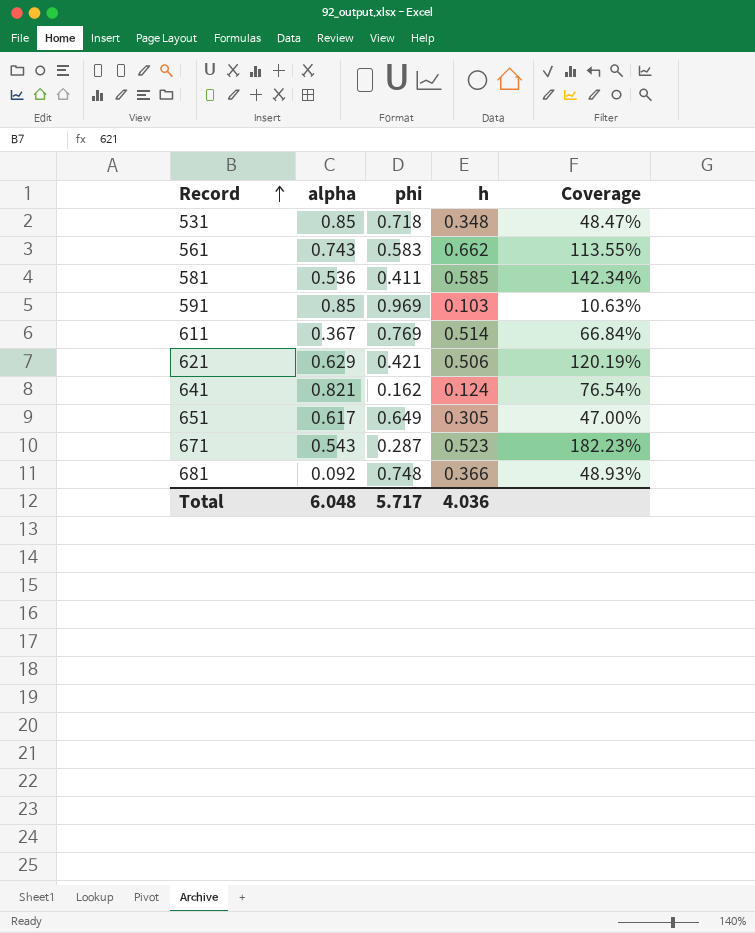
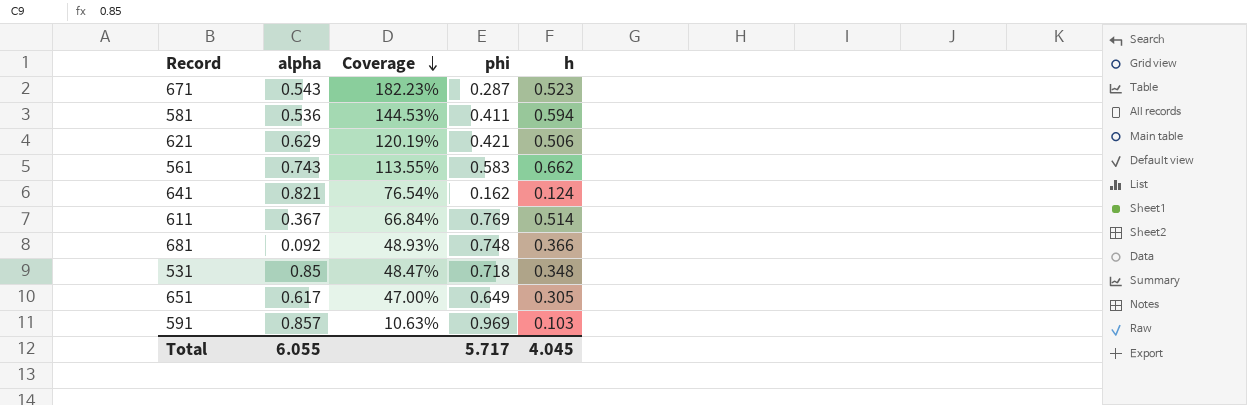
row order: Record ascending -> Coverage descending
column Coverage | position: 5 -> 3
581 | Coverage: 142.34% -> 144.53%
581 | h: 0.585 -> 0.594
591 | alpha: 0.85 -> 0.857
Total | alpha: 6.048 -> 6.055
Total | h: 4.036 -> 4.045

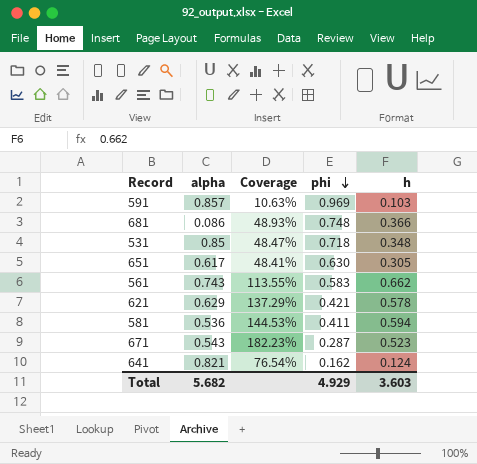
row order: Coverage descending -> phi descending
row 611: 0.367 | 66.84% | 0.769 | 0.514 -> none
681 | alpha: 0.092 -> 0.086
651 | Coverage: 47.00% -> 48.41%
651 | phi: 0.649 -> 0.630
621 | Coverage: 120.19% -> 137.29%
621 | h: 0.506 -> 0.578
Total | alpha: 6.055 -> 5.682
Total | phi: 5.717 -> 4.929
Total | h: 4.045 -> 3.603

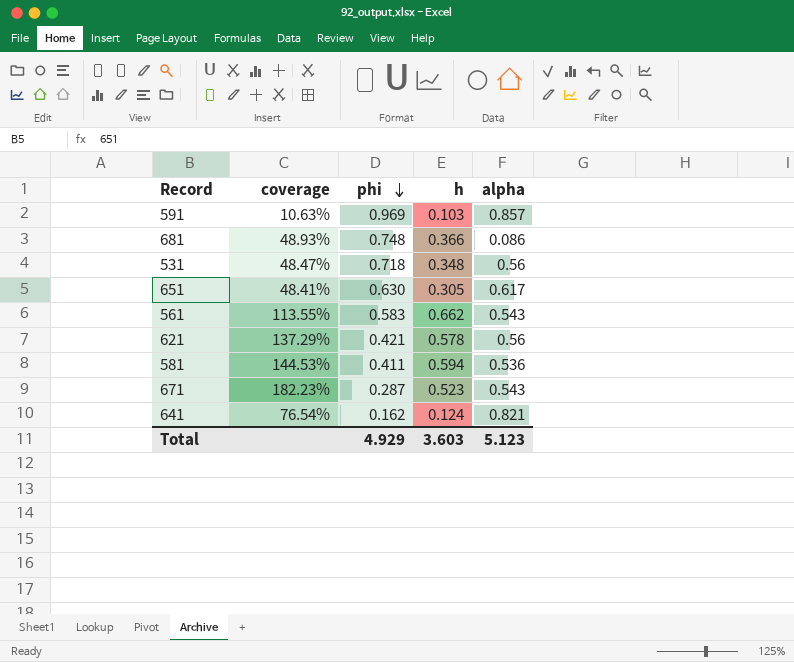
column name: Coverage -> coverage
column alpha | position: 2 -> 5
531 | alpha: 0.85 -> 0.56
561 | alpha: 0.743 -> 0.543
621 | alpha: 0.629 -> 0.56
Total | alpha: 5.682 -> 5.123

